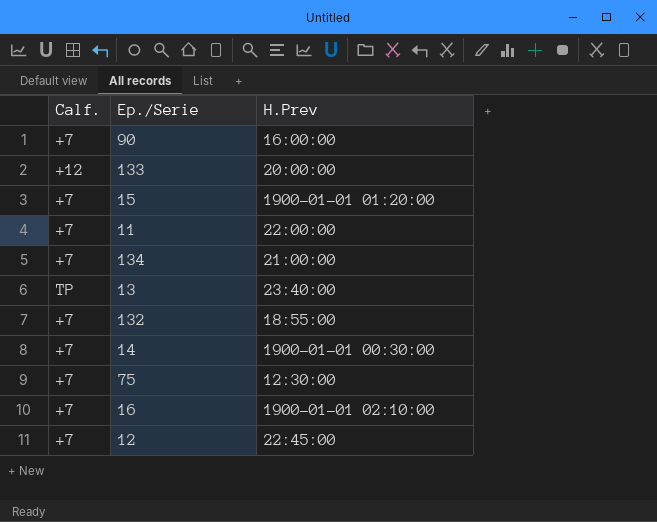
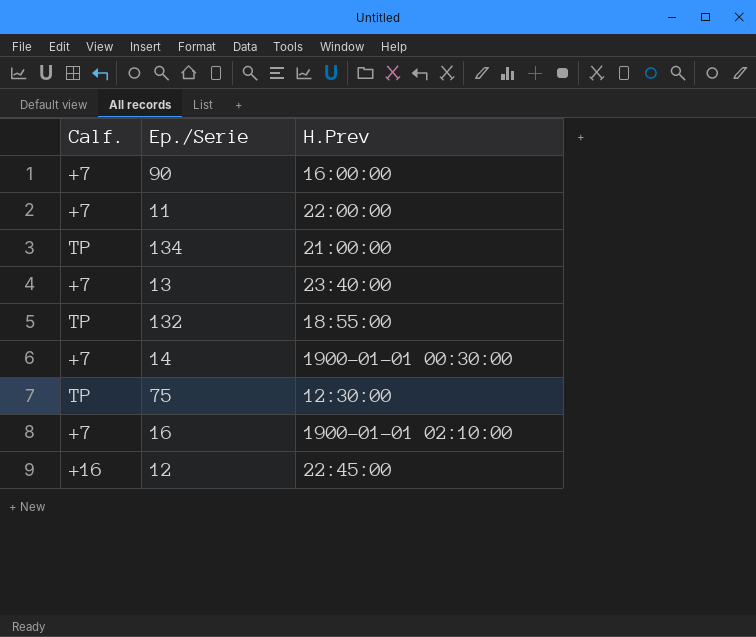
row 133: +12 | 20:00:00 -> none
row 15: +7 | 1900-01-01 01:20:00 -> none
134 | Calf.: +7 -> TP
13 | Calf.: TP -> +7
132 | Calf.: +7 -> TP
75 | Calf.: +7 -> TP
12 | Calf.: +7 -> +16

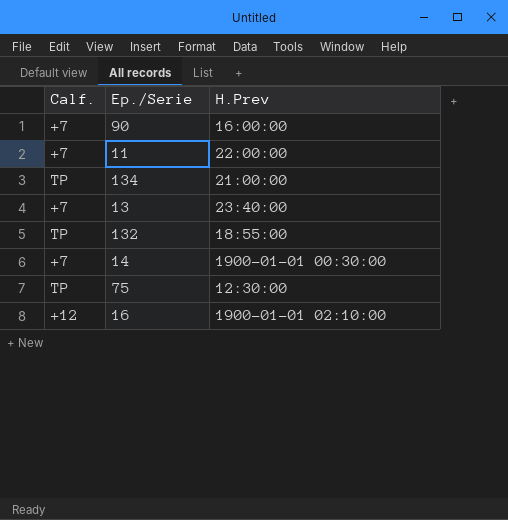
row 12: +16 | 22:45:00 -> none
16 | Calf.: +7 -> +12

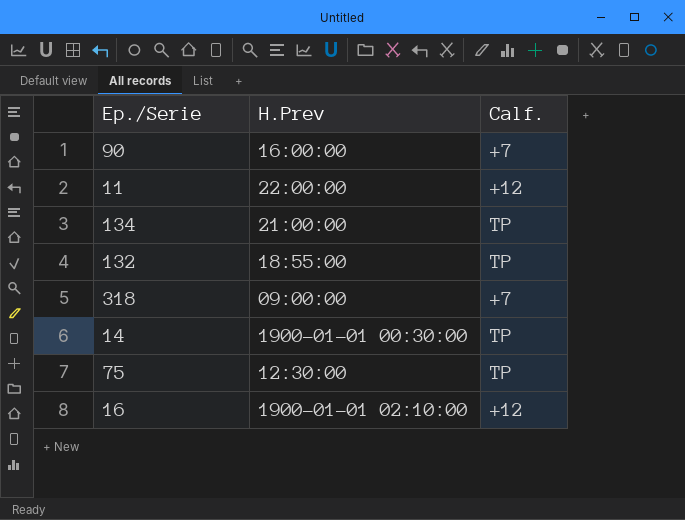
column Calf. | position: 1 -> 3
row 13: +7 | 23:40:00 -> none
11 | Calf.: +7 -> +12
row 318: none -> 09:00:00 | +7
14 | Calf.: +7 -> TP

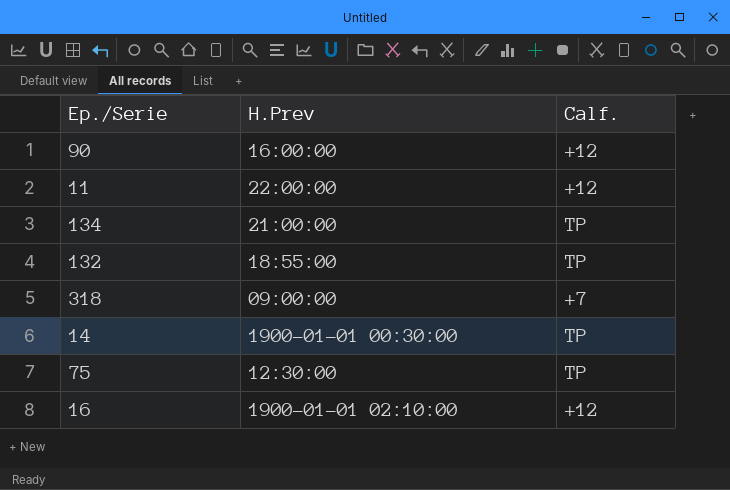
90 | Calf.: +7 -> +12

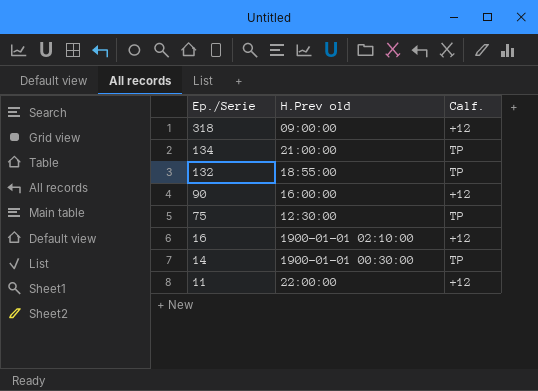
row order: none -> Ep./Serie descending
column name: H.Prev -> H.Prev old
318 | Calf.: +7 -> +12

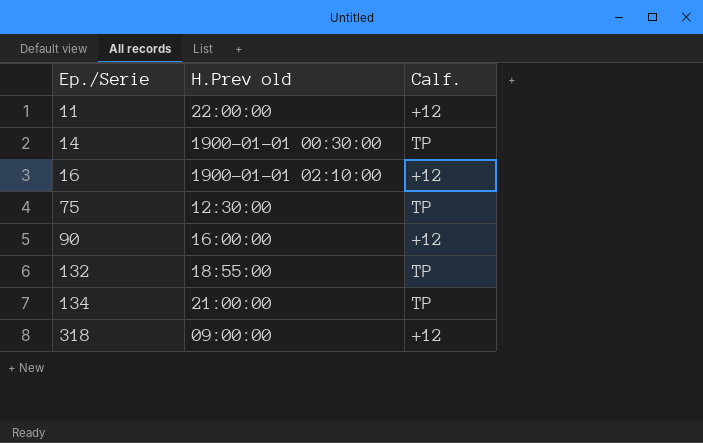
row order: Ep./Serie descending -> Ep./Serie ascending

